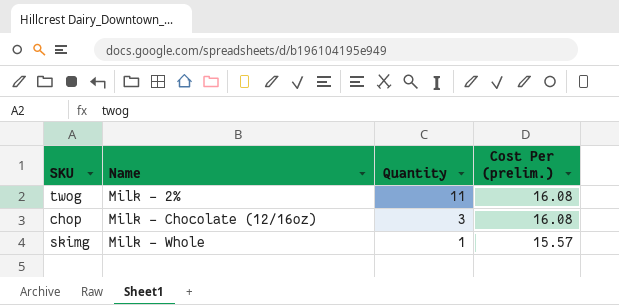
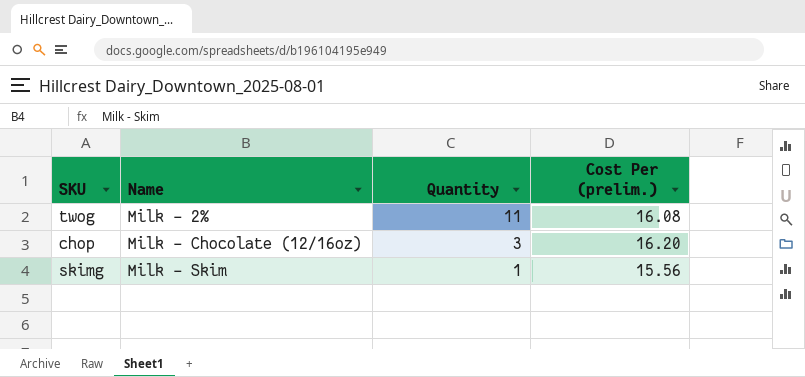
chop | Cost Per (prelim.): 16.08 -> 16.20
skimg | Name: Milk - Whole -> Milk - Skim
skimg | Cost Per (prelim.): 15.57 -> 15.56

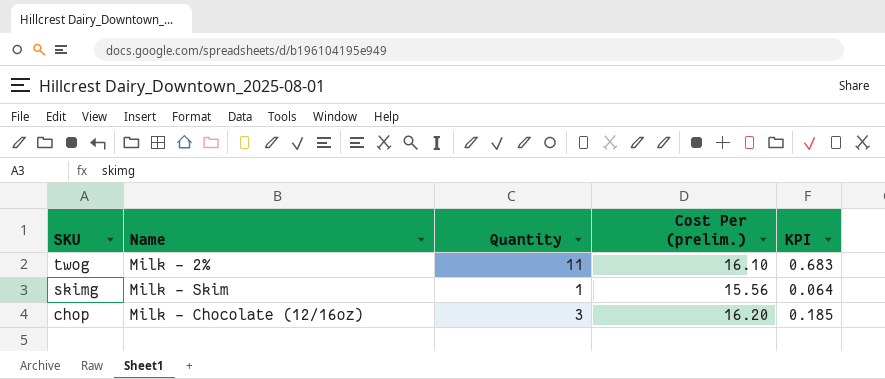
row order: Name ascending -> SKU descending
column KPI | formula: none -> [Quantity] / [Cost Per (prelim.)]
twog | Cost Per (prelim.): 16.08 -> 16.10

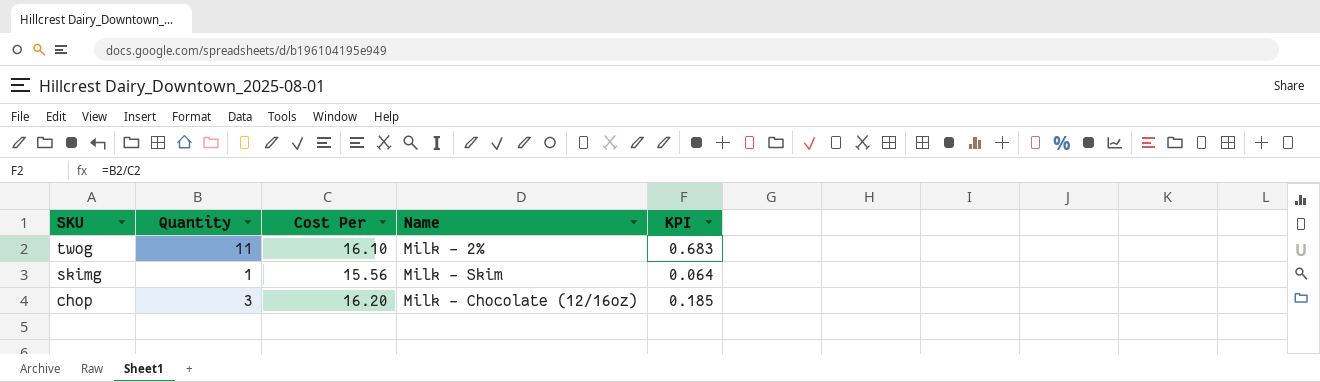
column name: Cost Per (prelim.) -> Cost Per
column Name | position: 2 -> 4

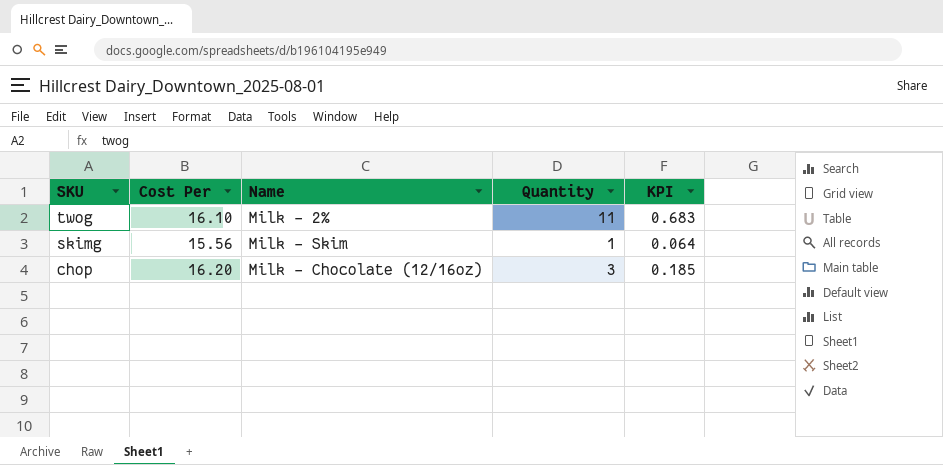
column Quantity | position: 2 -> 4

